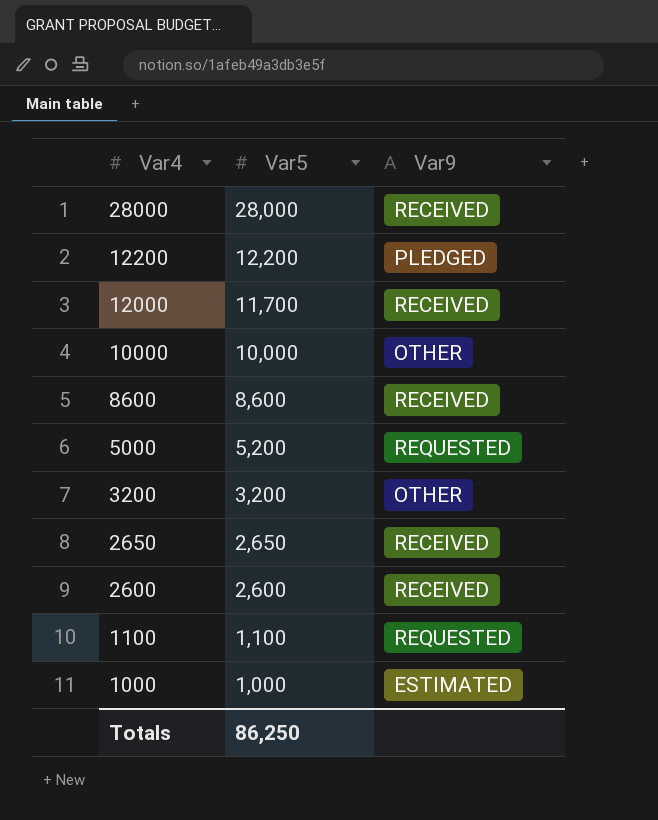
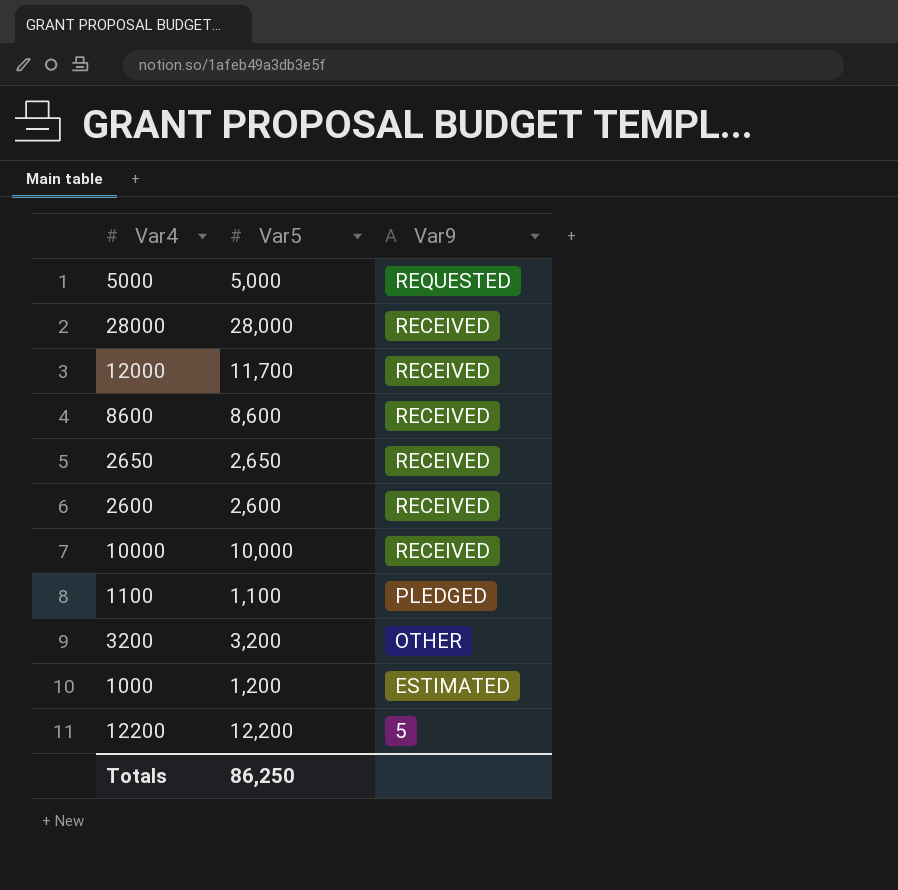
row order: Var4 descending -> Var9 descending
5000 | Var5: 5,200 -> 5,000
10000 | Var9: OTHER -> RECEIVED
1100 | Var9: REQUESTED -> PLEDGED
1000 | Var5: 1,000 -> 1,200
12200 | Var9: PLEDGED -> 5

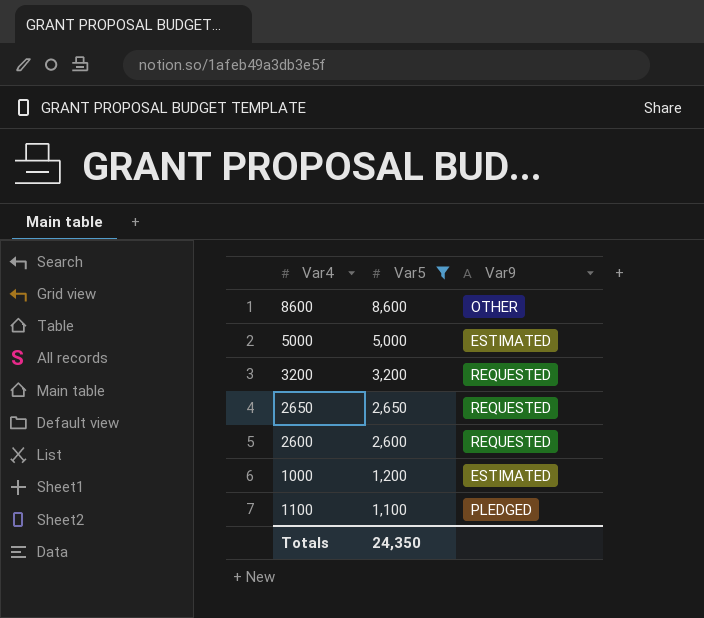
filter: none -> Var5 <= 8,600
row order: Var9 descending -> Var5 descending
8600 | Var9: RECEIVED -> OTHER
5000 | Var9: REQUESTED -> ESTIMATED
3200 | Var9: OTHER -> REQUESTED
2650 | Var9: RECEIVED -> REQUESTED
2600 | Var9: RECEIVED -> REQUESTED
Totals | Var5: 86,250 -> 24,350

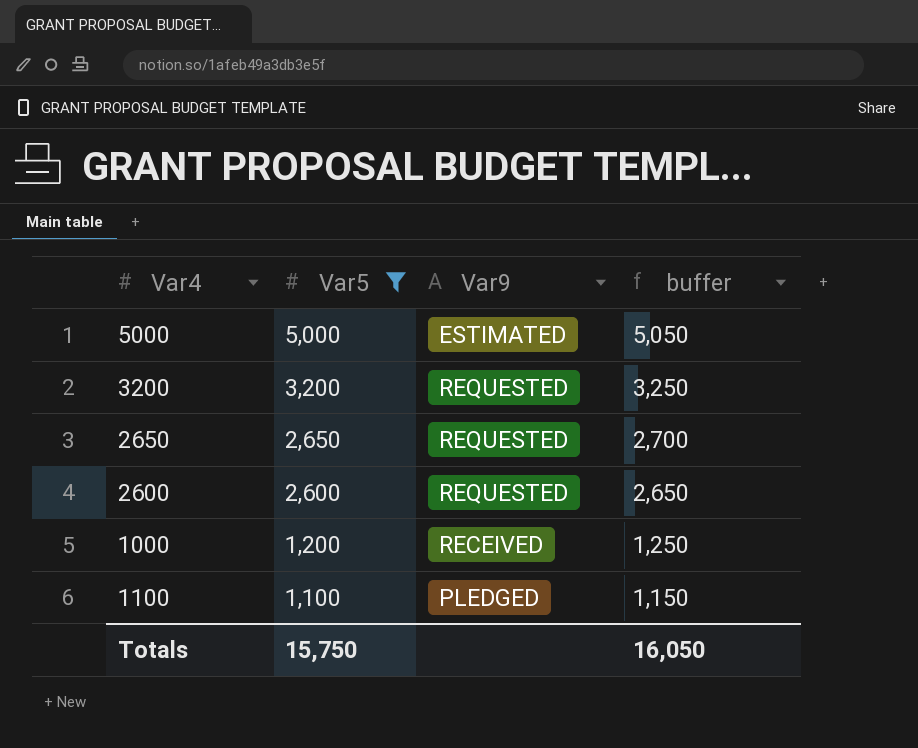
column buffer | formula: none -> [Var5] + 50
row 8600: 8,600 | OTHER -> none
1000 | Var9: ESTIMATED -> RECEIVED
Totals | Var5: 24,350 -> 15,750

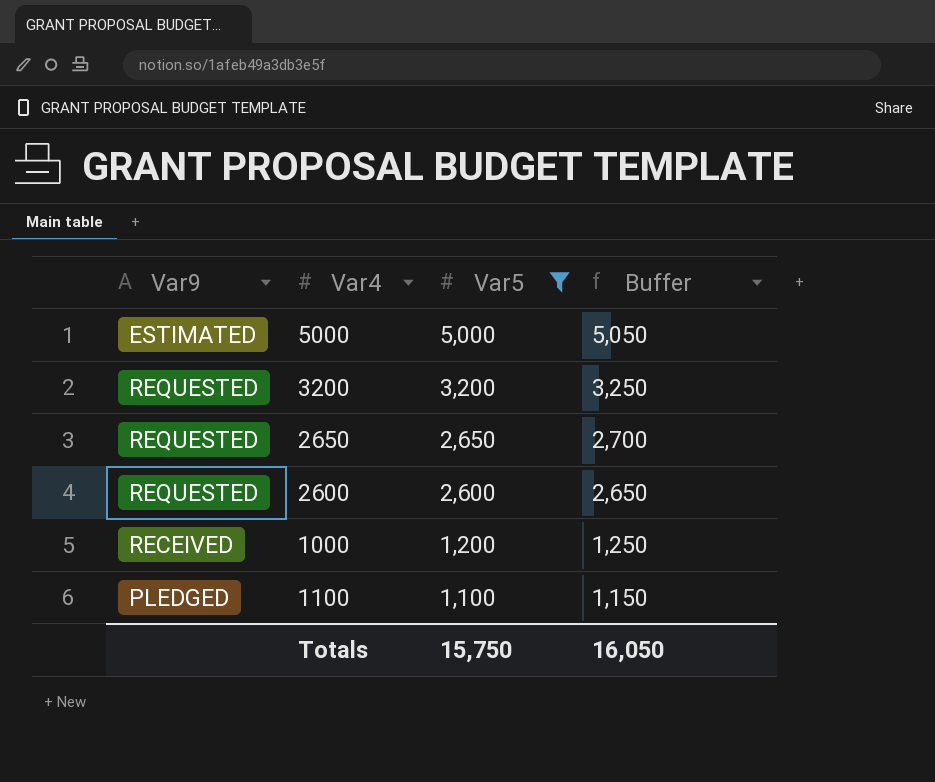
column Var9 | position: 3 -> 1
column name: buffer -> Buffer

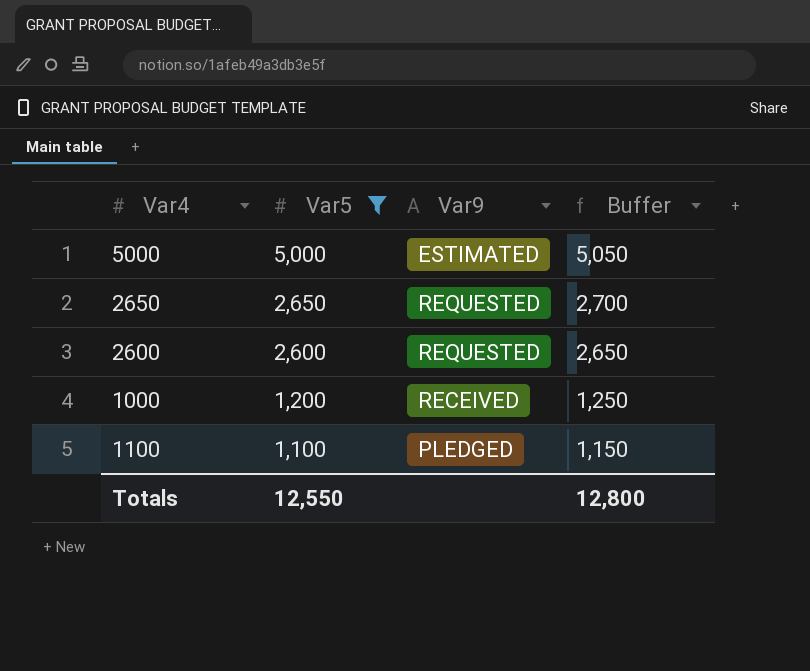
column Var9 | position: 1 -> 3
row 3200: REQUESTED | 3,200 | 3,250 -> none
Totals | Var5: 15,750 -> 12,550
Totals | Buffer: 16,050 -> 12,800

